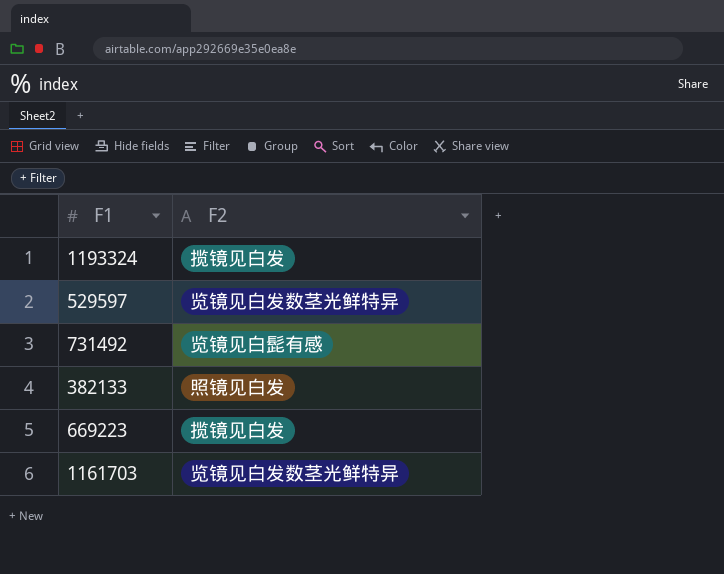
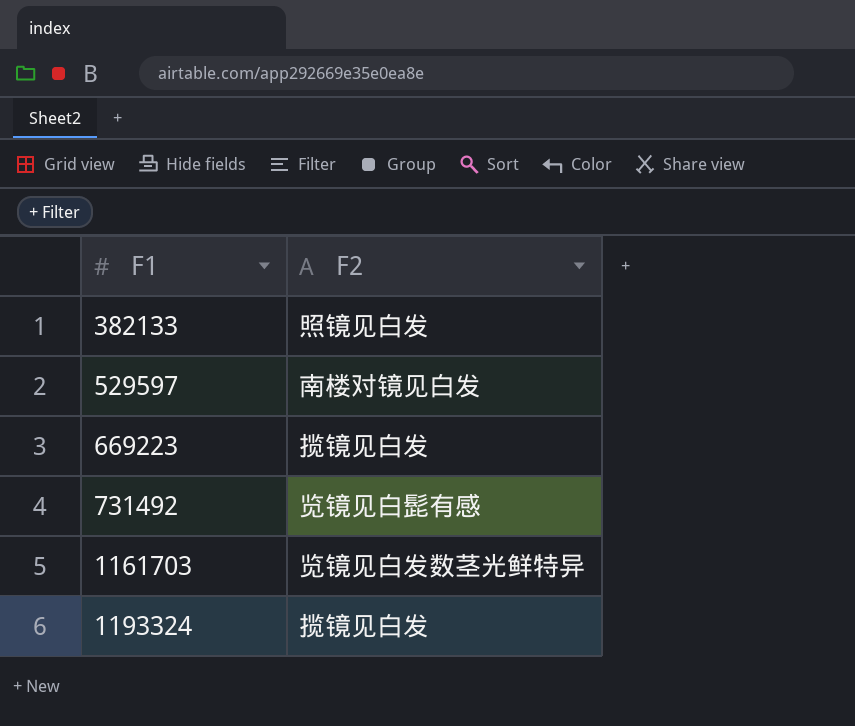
row order: none -> F1 ascending
529597 | F2: 览镜见白发数茎光鲜特异 -> 南楼对镜见白发

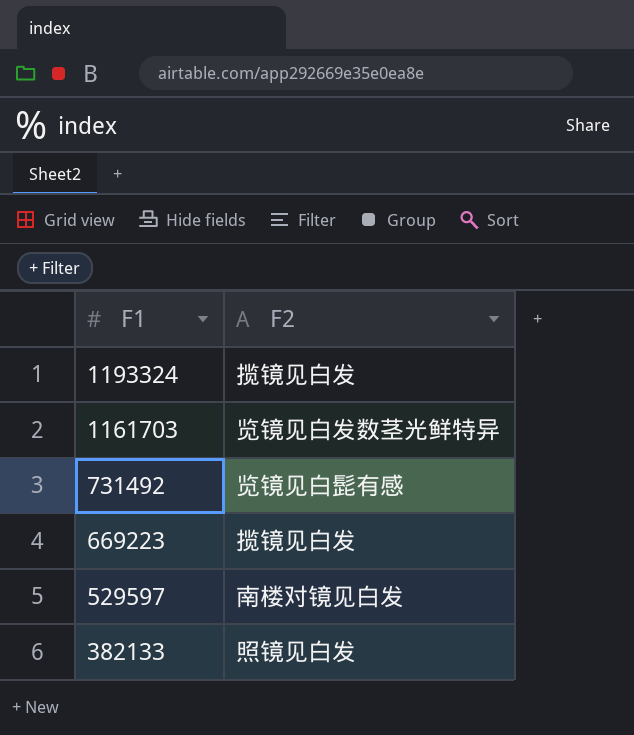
row order: F1 ascending -> F1 descending

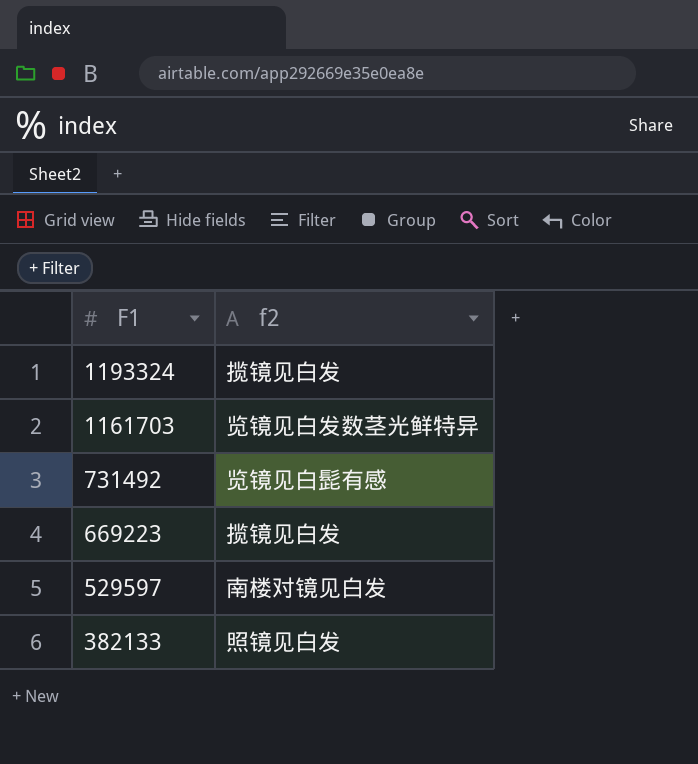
column name: F2 -> f2

